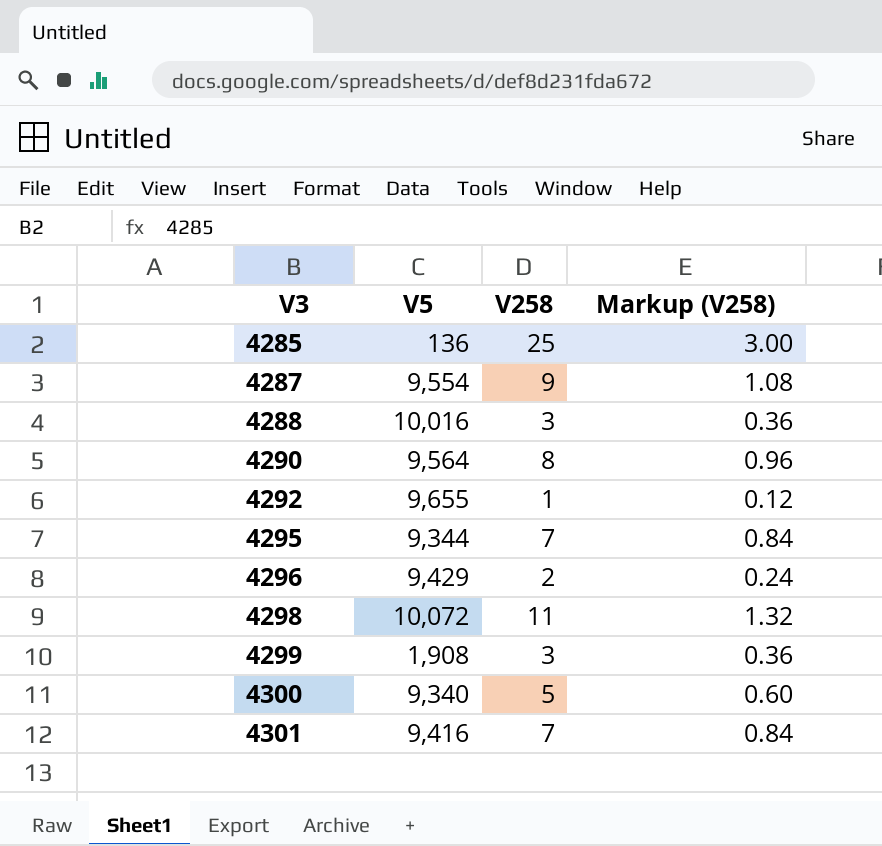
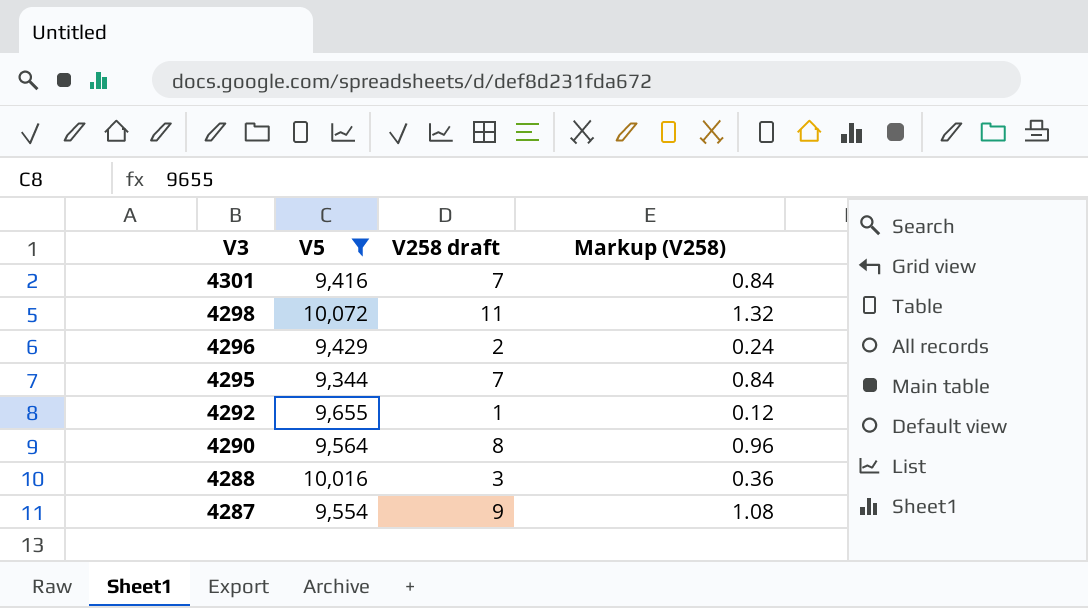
filter: none -> V5 >= 9,344
row order: V3 ascending -> V3 descending
column name: V258 -> V258 draft

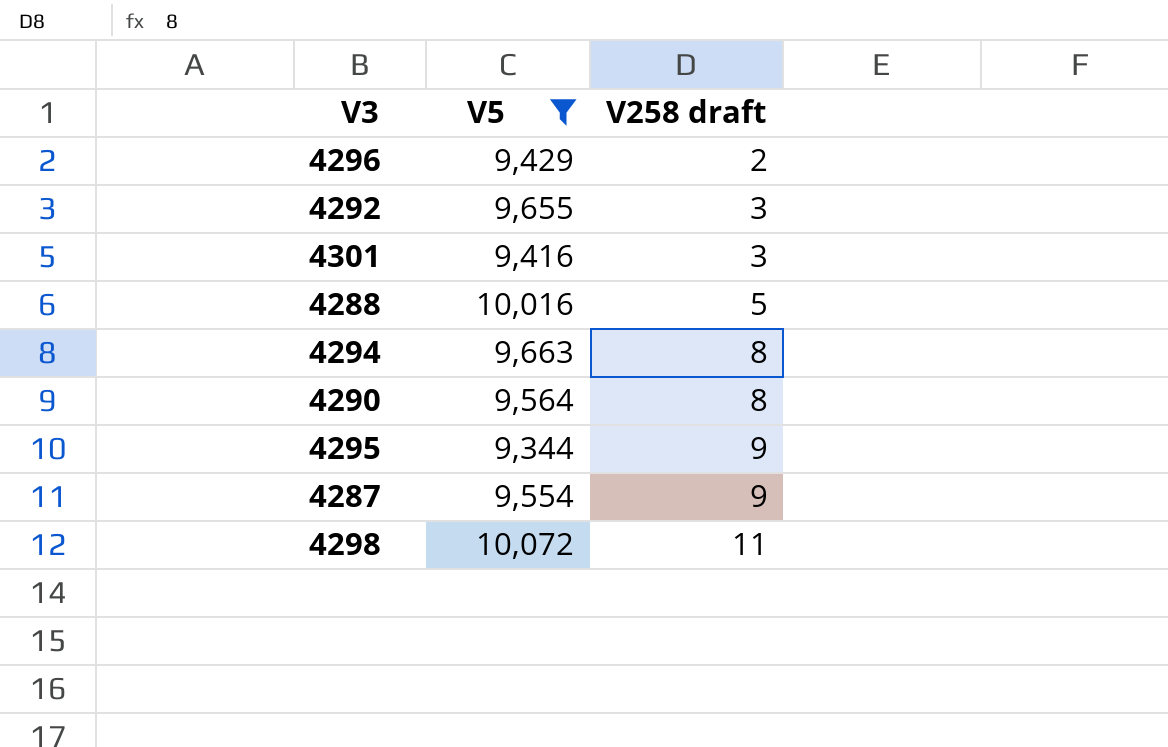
row order: V3 descending -> V258 draft ascending
column Markup (V258) | formula: [V258 draft] * 0.12 -> none
4292 | V258 draft: 1 -> 3
4301 | V258 draft: 7 -> 3
4288 | V258 draft: 3 -> 5
row 4294: none -> 9,663 | 8
4295 | V258 draft: 7 -> 9

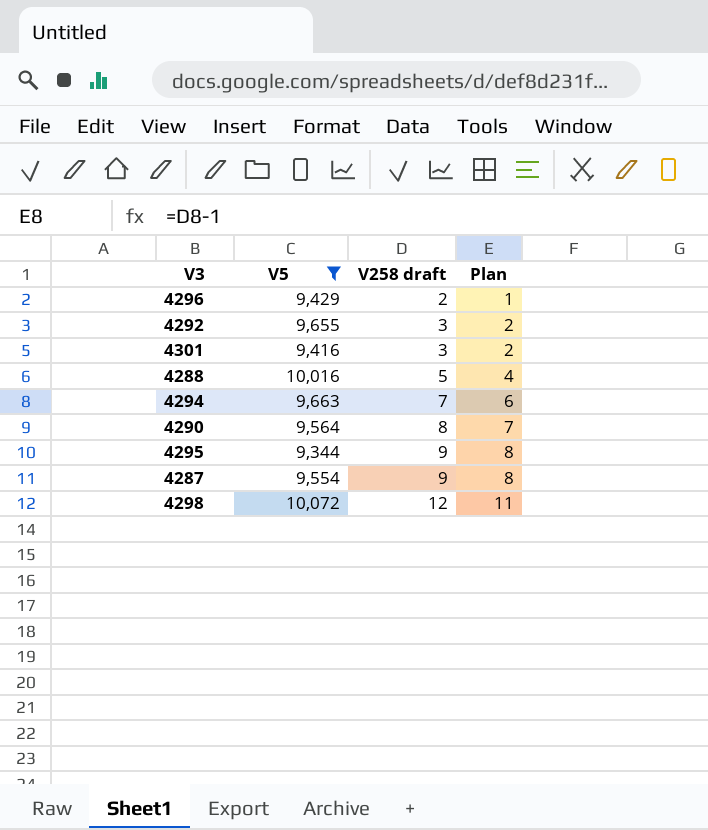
column Plan | formula: none -> [V258 draft] - 1
4294 | V258 draft: 8 -> 7
4298 | V258 draft: 11 -> 12

